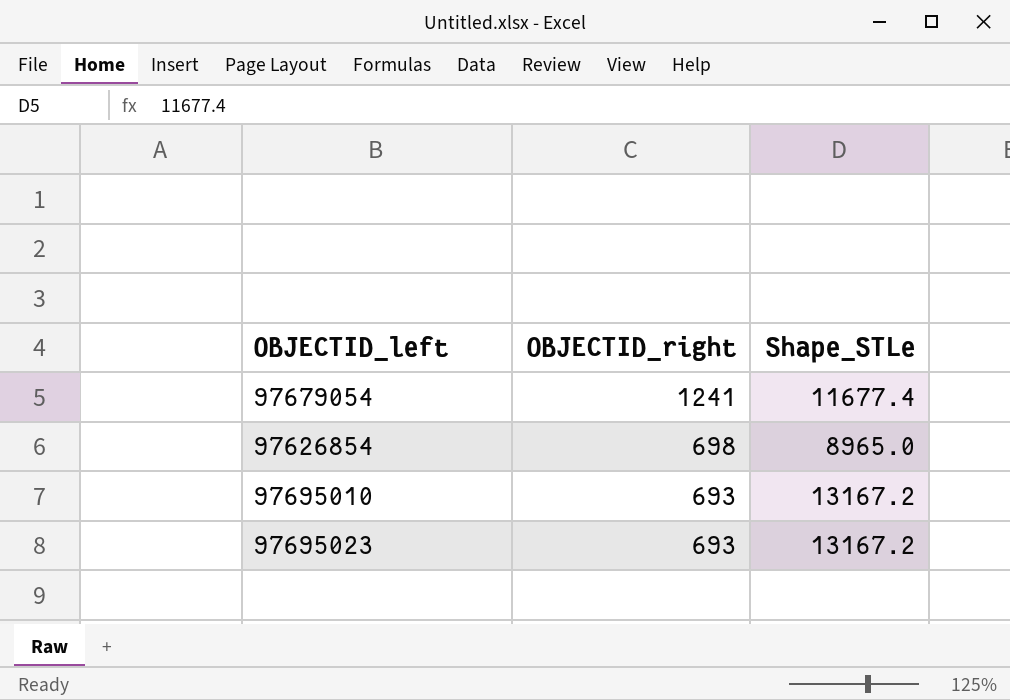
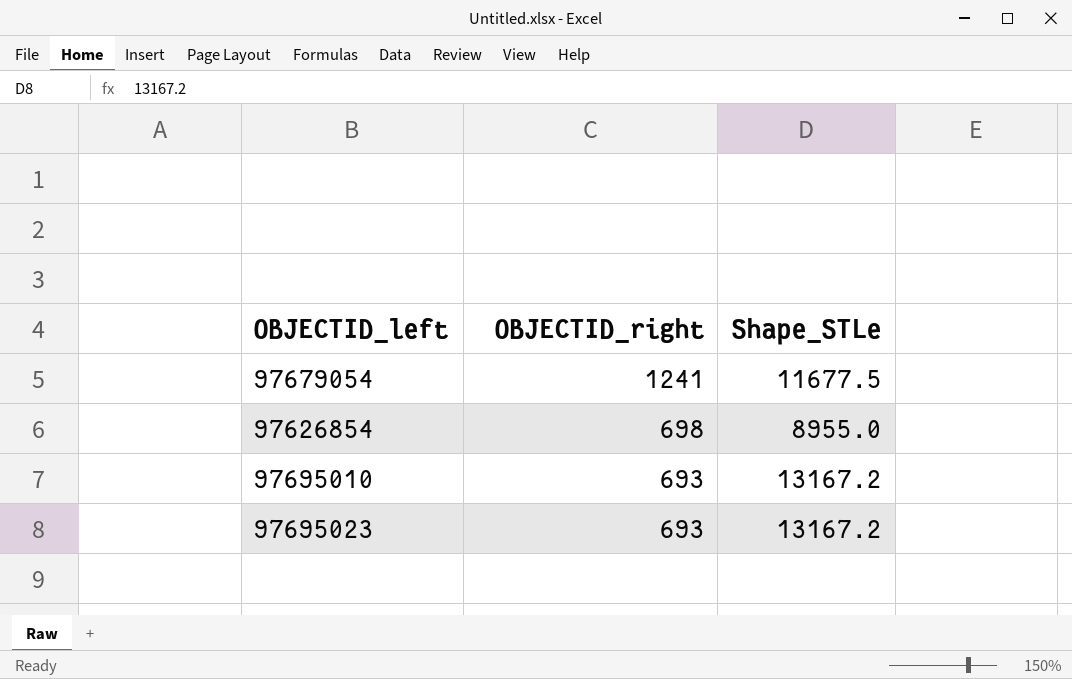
97679054 | Shape_STLe: 11677.4 -> 11677.5
97626854 | Shape_STLe: 8965.0 -> 8955.0

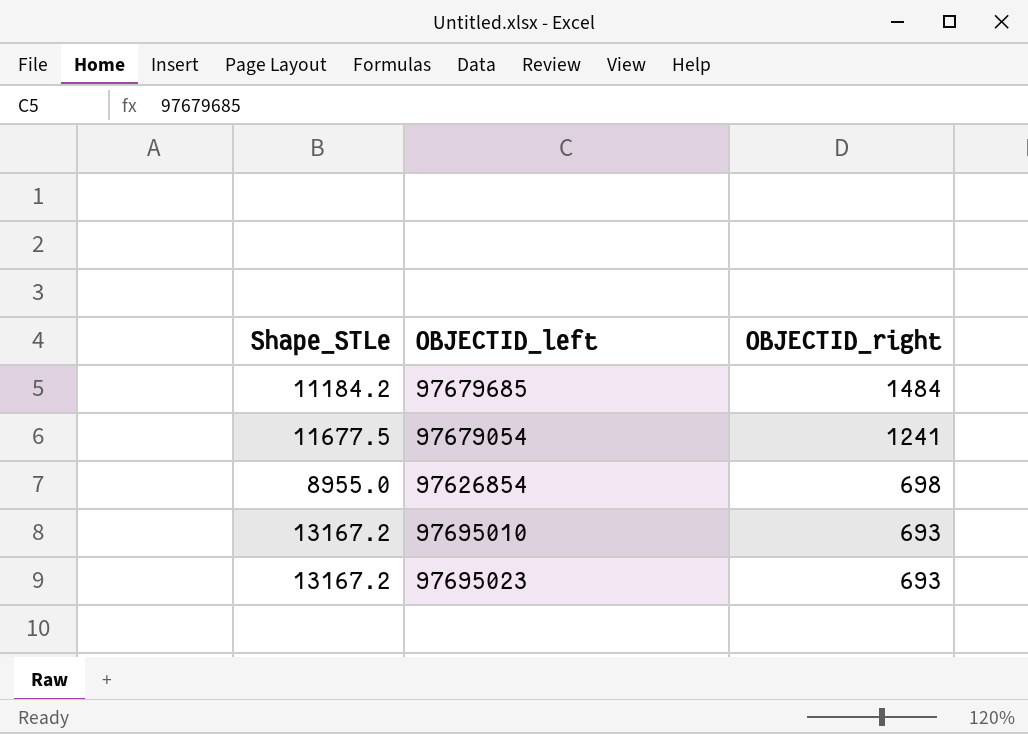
column Shape_STLe | position: 3 -> 1
row 97679685: none -> 11184.2 | 1484

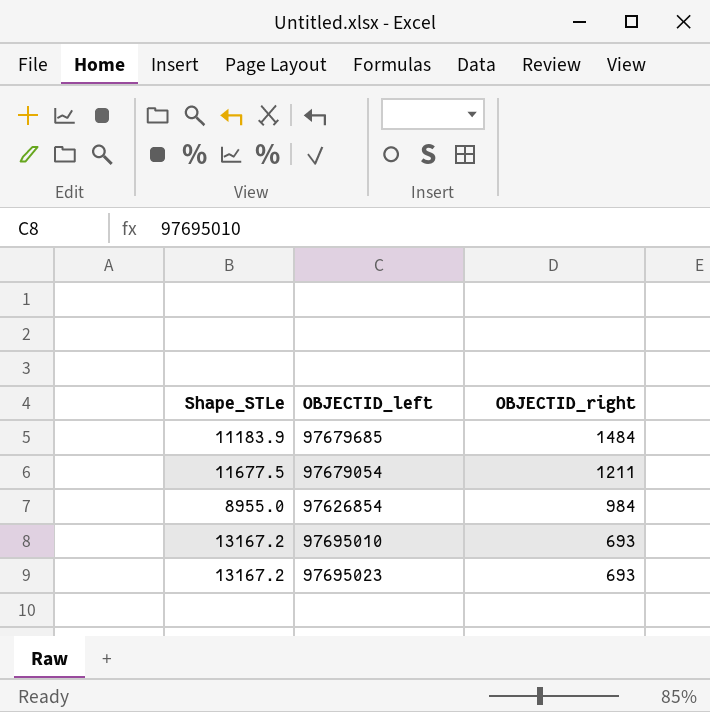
97679685 | Shape_STLe: 11184.2 -> 11183.9
97679054 | OBJECTID_right: 1241 -> 1211
97626854 | OBJECTID_right: 698 -> 984

